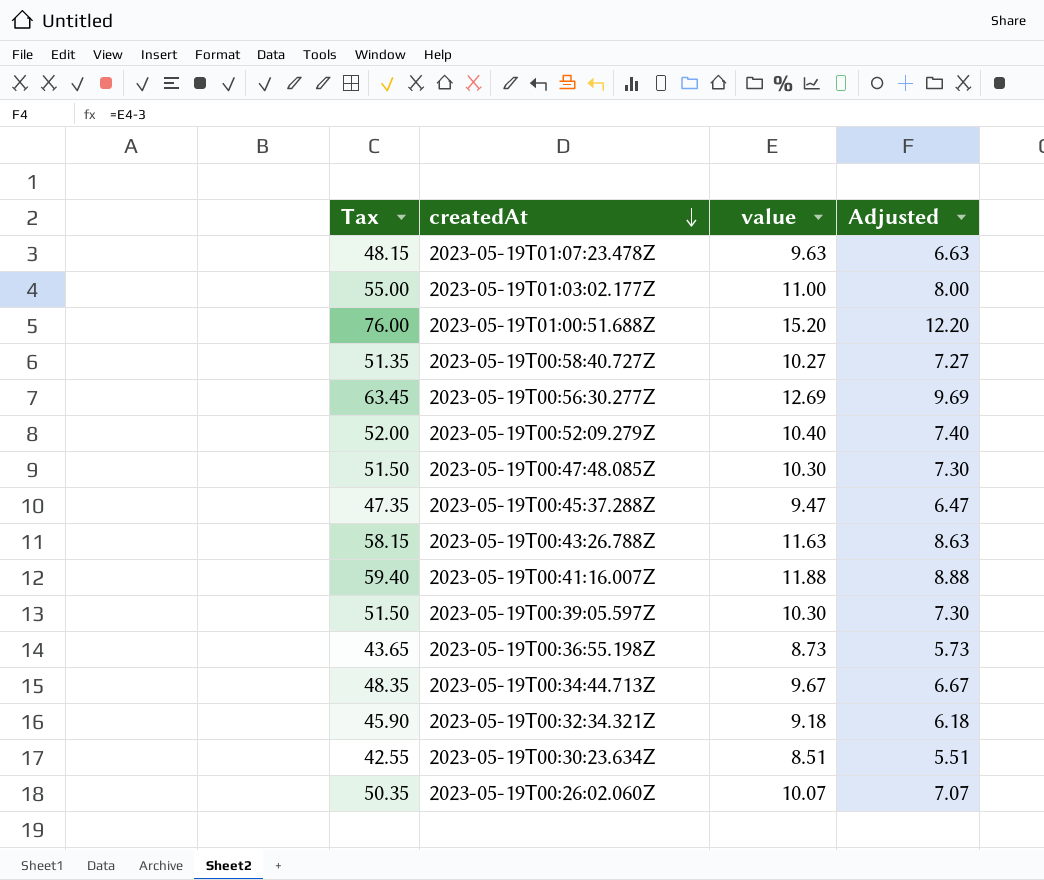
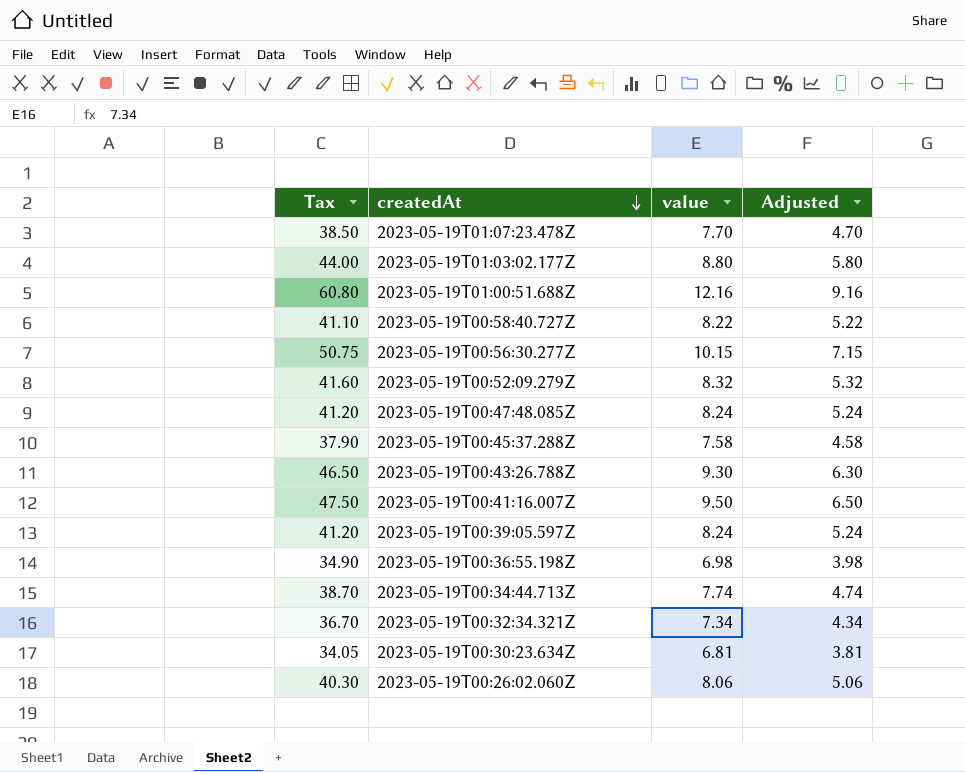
2023-05-19T01:07:23.478Z | Tax: 48.15 -> 38.50
2023-05-19T01:07:23.478Z | value: 9.63 -> 7.70
2023-05-19T01:07:23.478Z | Adjusted: 6.63 -> 4.70
2023-05-19T01:03:02.177Z | Tax: 55.00 -> 44.00
2023-05-19T01:03:02.177Z | value: 11.00 -> 8.80
2023-05-19T01:03:02.177Z | Adjusted: 8.00 -> 5.80
2023-05-19T01:00:51.688Z | Tax: 76.00 -> 60.80
2023-05-19T01:00:51.688Z | value: 15.20 -> 12.16
2023-05-19T01:00:51.688Z | Adjusted: 12.20 -> 9.16
2023-05-19T00:58:40.727Z | Tax: 51.35 -> 41.10
2023-05-19T00:58:40.727Z | value: 10.27 -> 8.22
2023-05-19T00:58:40.727Z | Adjusted: 7.27 -> 5.22
2023-05-19T00:56:30.277Z | Tax: 63.45 -> 50.75
2023-05-19T00:56:30.277Z | value: 12.69 -> 10.15
2023-05-19T00:56:30.277Z | Adjusted: 9.69 -> 7.15
2023-05-19T00:52:09.279Z | Tax: 52.00 -> 41.60
2023-05-19T00:52:09.279Z | value: 10.40 -> 8.32
2023-05-19T00:52:09.279Z | Adjusted: 7.40 -> 5.32
2023-05-19T00:47:48.085Z | Tax: 51.50 -> 41.20
2023-05-19T00:47:48.085Z | value: 10.30 -> 8.24
2023-05-19T00:47:48.085Z | Adjusted: 7.30 -> 5.24
2023-05-19T00:45:37.288Z | Tax: 47.35 -> 37.90
2023-05-19T00:45:37.288Z | value: 9.47 -> 7.58
2023-05-19T00:45:37.288Z | Adjusted: 6.47 -> 4.58
2023-05-19T00:43:26.788Z | Tax: 58.15 -> 46.50
2023-05-19T00:43:26.788Z | value: 11.63 -> 9.30
2023-05-19T00:43:26.788Z | Adjusted: 8.63 -> 6.30
2023-05-19T00:41:16.007Z | Tax: 59.40 -> 47.50
2023-05-19T00:41:16.007Z | value: 11.88 -> 9.50
2023-05-19T00:41:16.007Z | Adjusted: 8.88 -> 6.50
2023-05-19T00:39:05.597Z | Tax: 51.50 -> 41.20
2023-05-19T00:39:05.597Z | value: 10.30 -> 8.24
2023-05-19T00:39:05.597Z | Adjusted: 7.30 -> 5.24
2023-05-19T00:36:55.198Z | Tax: 43.65 -> 34.90
2023-05-19T00:36:55.198Z | value: 8.73 -> 6.98
2023-05-19T00:36:55.198Z | Adjusted: 5.73 -> 3.98
2023-05-19T00:34:44.713Z | Tax: 48.35 -> 38.70
2023-05-19T00:34:44.713Z | value: 9.67 -> 7.74
2023-05-19T00:34:44.713Z | Adjusted: 6.67 -> 4.74
2023-05-19T00:32:34.321Z | Tax: 45.90 -> 36.70
2023-05-19T00:32:34.321Z | value: 9.18 -> 7.34
2023-05-19T00:32:34.321Z | Adjusted: 6.18 -> 4.34
2023-05-19T00:30:23.634Z | Tax: 42.55 -> 34.05
2023-05-19T00:30:23.634Z | value: 8.51 -> 6.81
2023-05-19T00:30:23.634Z | Adjusted: 5.51 -> 3.81
2023-05-19T00:26:02.060Z | Tax: 50.35 -> 40.30
2023-05-19T00:26:02.060Z | value: 10.07 -> 8.06
2023-05-19T00:26:02.060Z | Adjusted: 7.07 -> 5.06

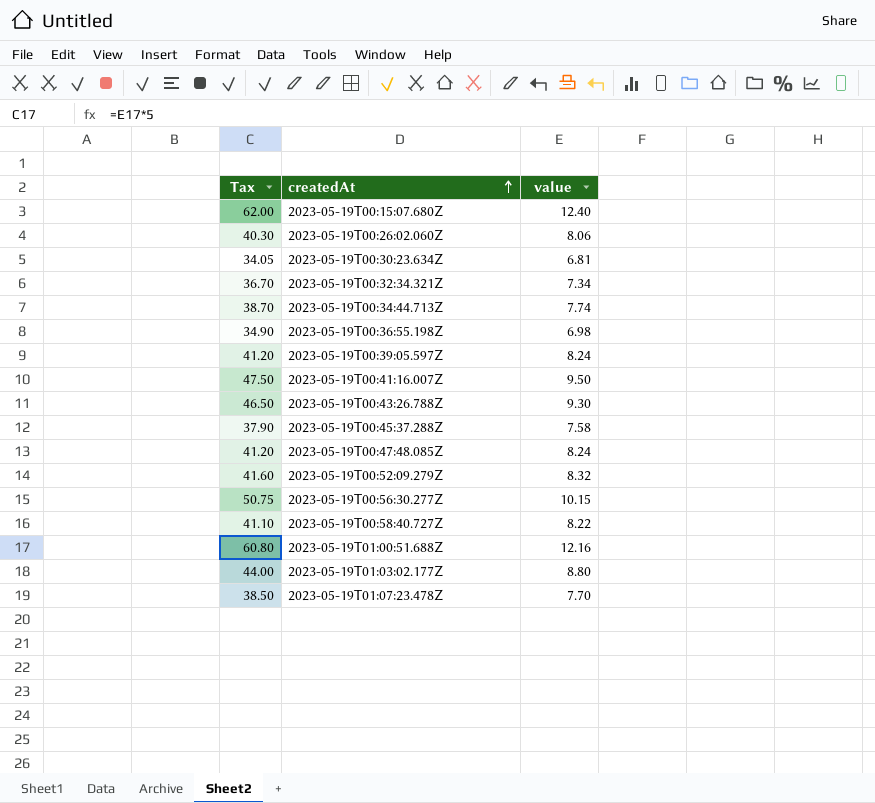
row order: createdAt descending -> createdAt ascending
column Adjusted | formula: [value] - 3 -> none
row 2023-05-19T00:15:07.680Z: none -> 62.00 | 12.40

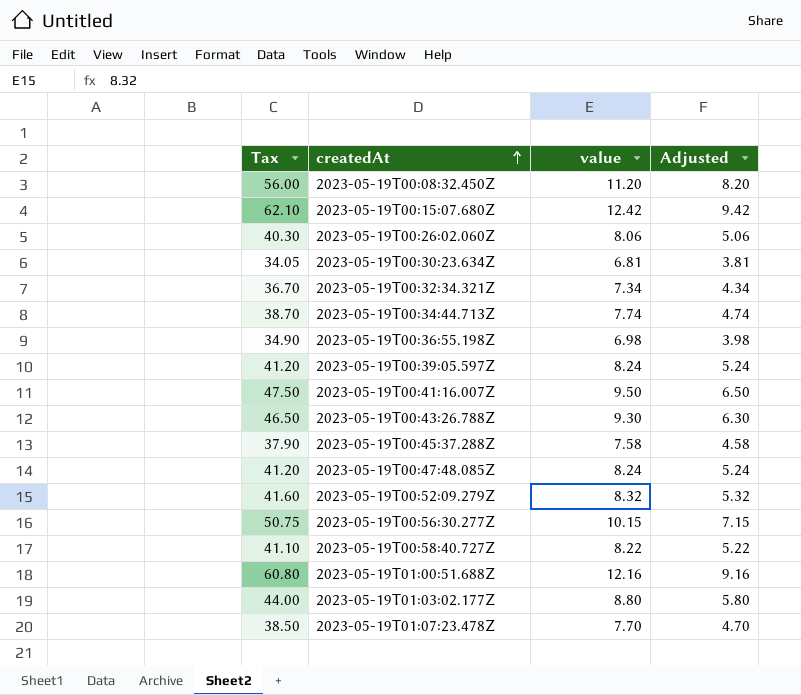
column Adjusted | formula: none -> [value] - 3
row 2023-05-19T00:08:32.450Z: none -> 56.00 | 11.20 | 8.20
2023-05-19T00:15:07.680Z | Tax: 62.00 -> 62.10
2023-05-19T00:15:07.680Z | value: 12.40 -> 12.42

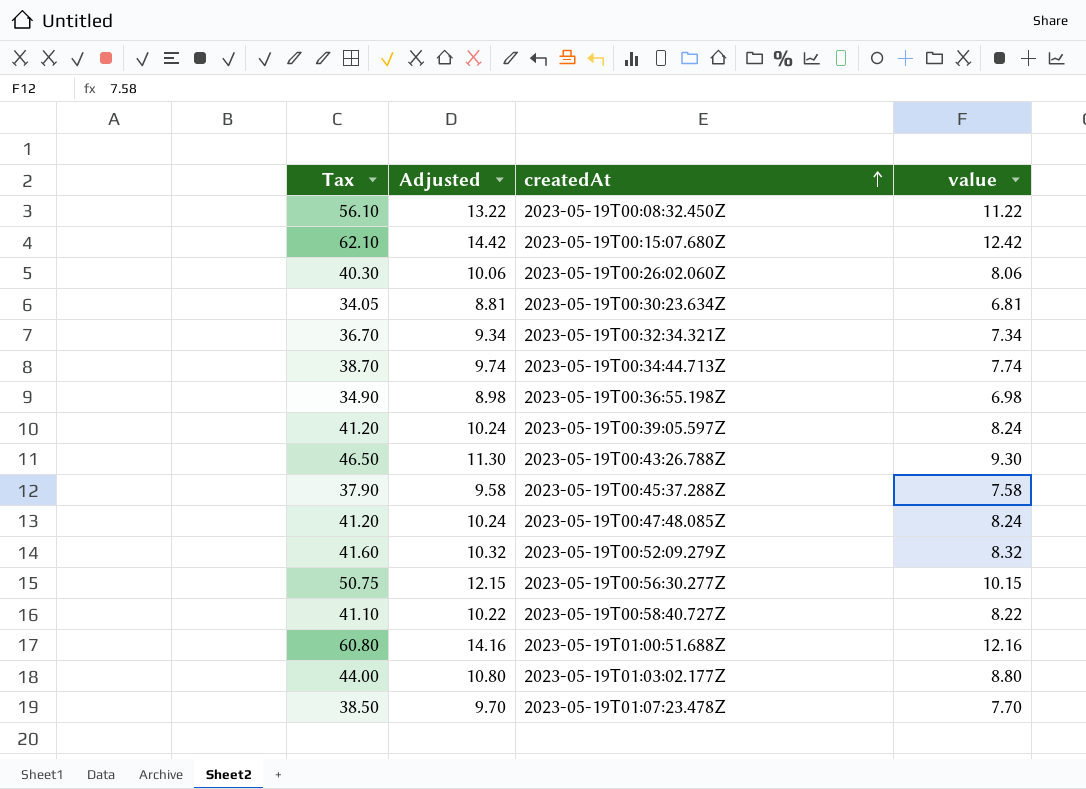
column Adjusted | formula: [value] - 3 -> [value] + 2
column Adjusted | position: 4 -> 2
row 2023-05-19T00:41:16.007Z: 47.50 | 9.50 | 6.50 -> none
2023-05-19T00:08:32.450Z | Tax: 56.00 -> 56.10
2023-05-19T00:08:32.450Z | value: 11.20 -> 11.22

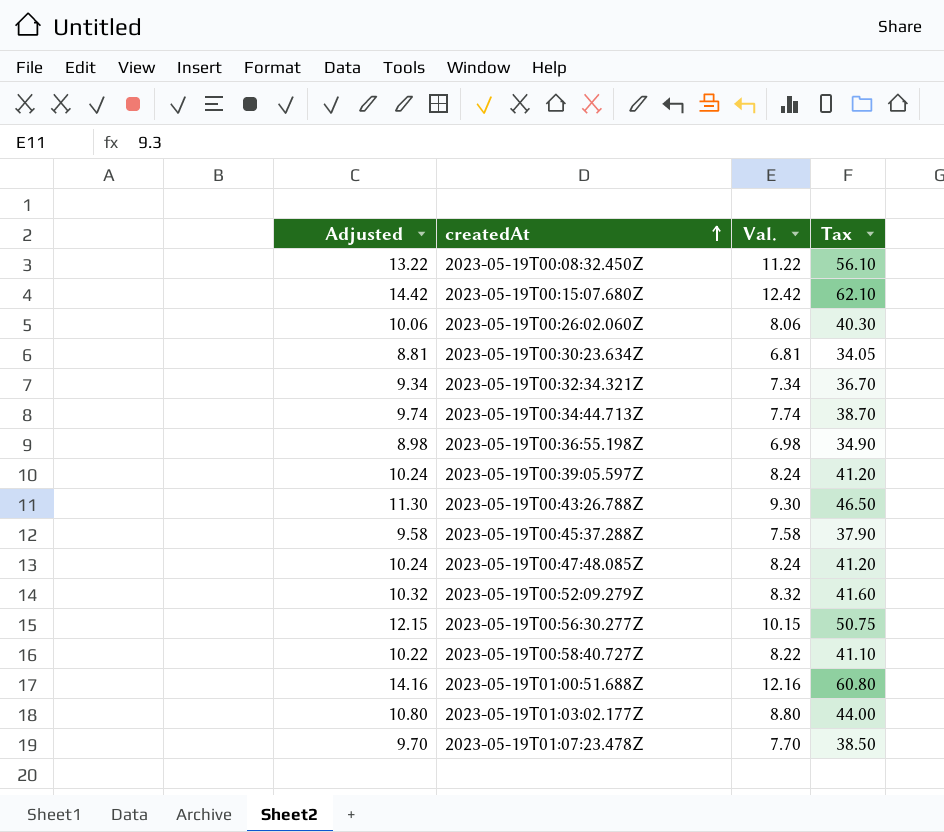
column name: value -> Val.
column Tax | position: 1 -> 4

